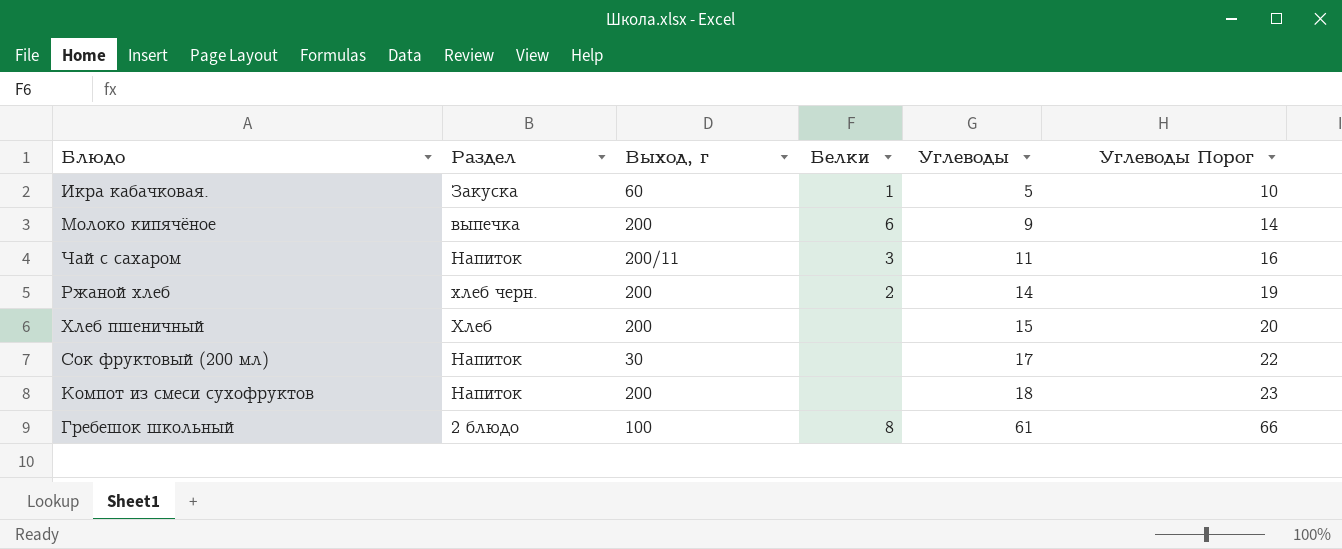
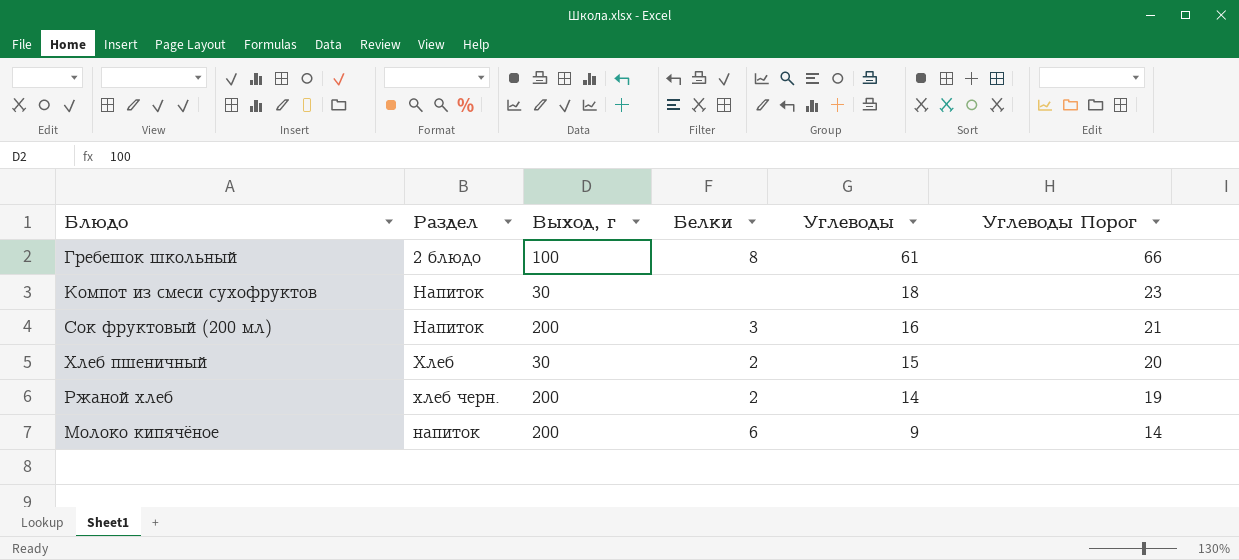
row order: Углеводы ascending -> Углеводы descending
row Икра кабачковая.: Закуска | 60 | 1 | 5 | 10 -> none
row Чай с сахаром: Напиток | 200/11 | 3 | 11 | 16 -> none
Компот из смеси сухофруктов | Выход, г: 200 -> 30
Сок фруктовый (200 мл) | Выход, г: 30 -> 200
Сок фруктовый (200 мл) | Белки: none -> 3
Сок фруктовый (200 мл) | Углеводы: 17 -> 16
Сок фруктовый (200 мл) | Углеводы Порог: 22 -> 21
Хлеб пшеничный | Выход, г: 200 -> 30
Хлеб пшеничный | Белки: none -> 2
Молоко кипячёное | Раздел: выпечка -> напиток

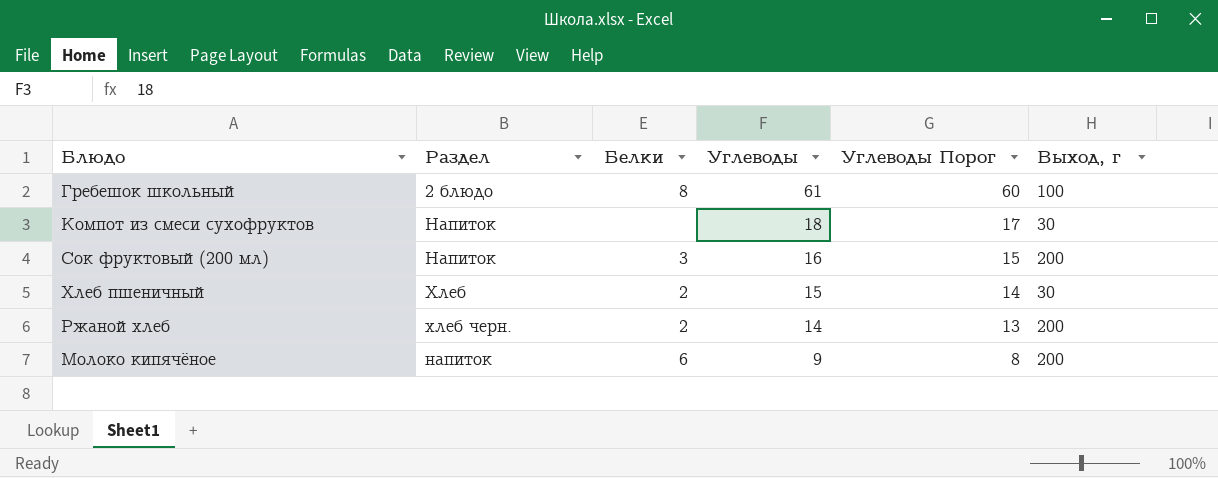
column Углеводы Порог | formula: [Углеводы] + 5 -> [Углеводы] - 1
column Выход, г | position: 3 -> 6

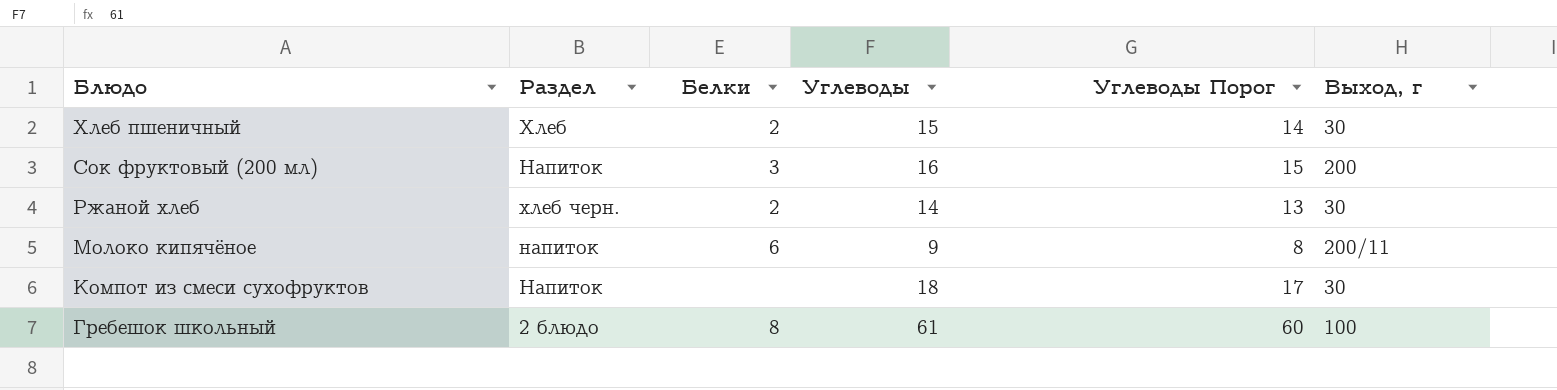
row order: Углеводы descending -> Блюдо descending
Ржаной хлеб | Выход, г: 200 -> 30
Молоко кипячёное | Выход, г: 200 -> 200/11

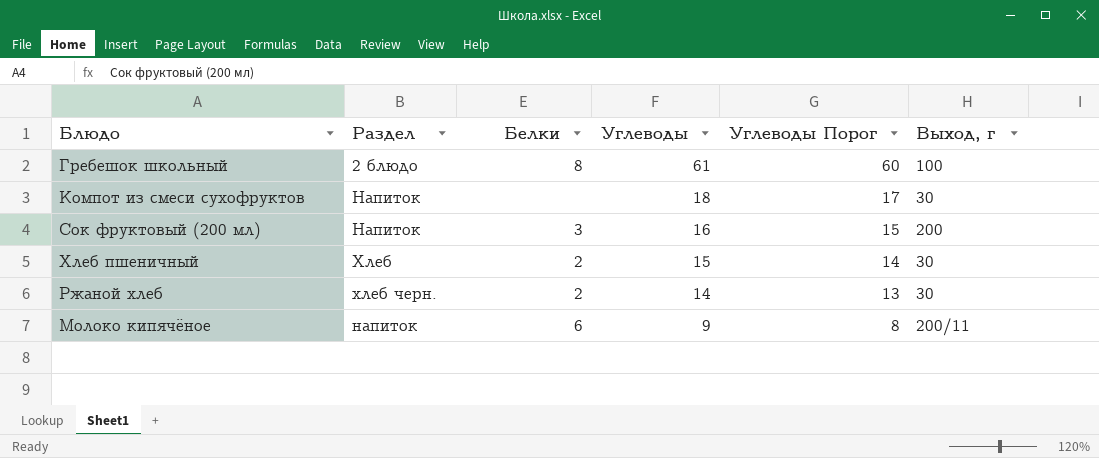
row order: Блюдо descending -> Углеводы descending

